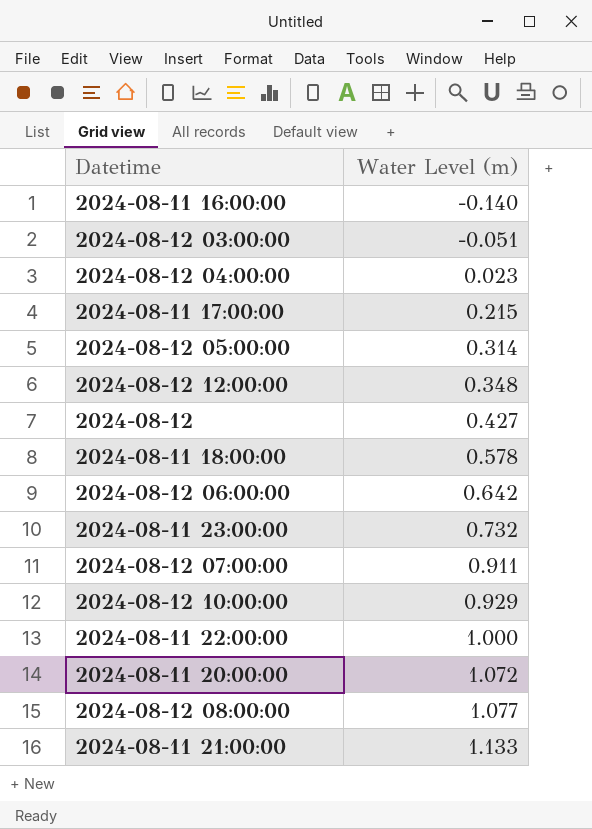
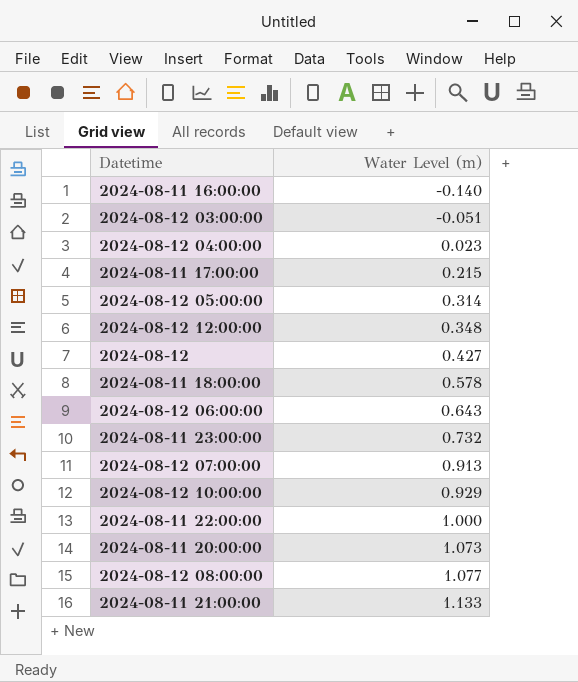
2024-08-12 06:00:00 | Water Level (m): 0.642 -> 0.643
2024-08-12 07:00:00 | Water Level (m): 0.911 -> 0.913
2024-08-11 20:00:00 | Water Level (m): 1.072 -> 1.073

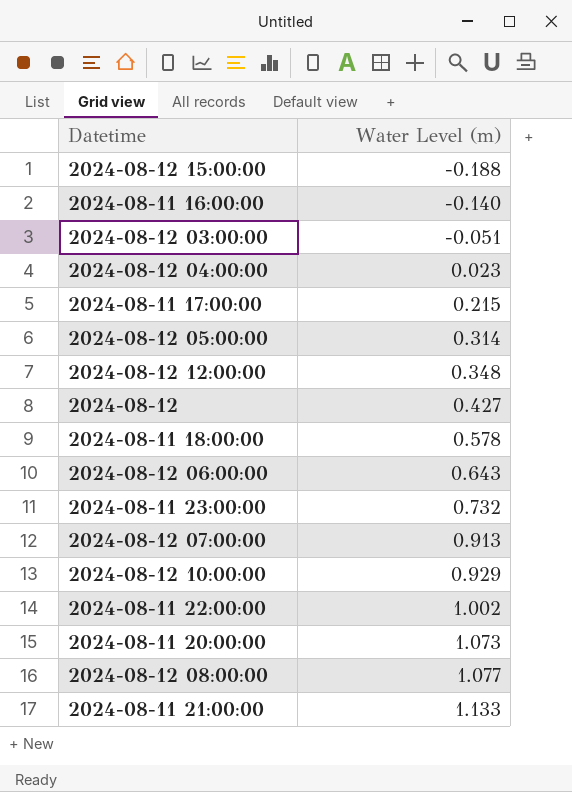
row 2024-08-12 15:00:00: none -> -0.188
2024-08-11 22:00:00 | Water Level (m): 1.000 -> 1.002

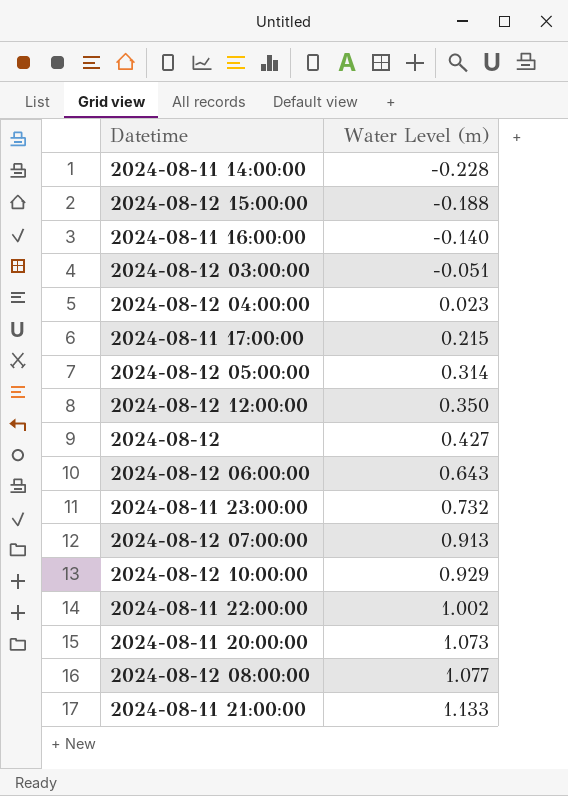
row 2024-08-11 18:00:00: 0.578 -> none
row 2024-08-11 14:00:00: none -> -0.228
2024-08-12 12:00:00 | Water Level (m): 0.348 -> 0.350

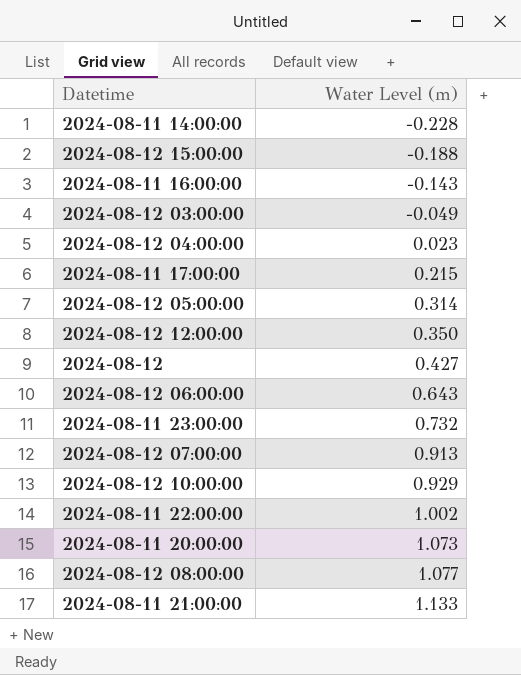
2024-08-11 16:00:00 | Water Level (m): -0.140 -> -0.143
2024-08-12 03:00:00 | Water Level (m): -0.051 -> -0.049

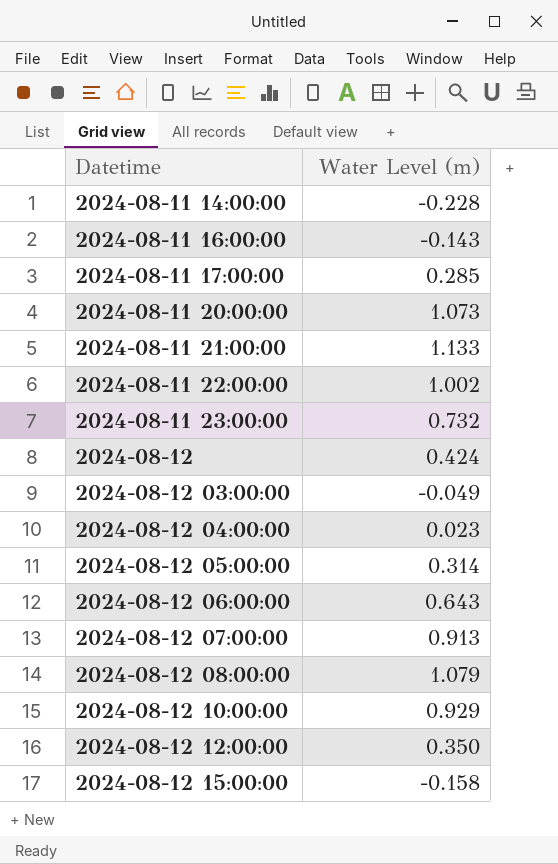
row order: Water Level (m) ascending -> Datetime ascending
2024-08-11 17:00:00 | Water Level (m): 0.215 -> 0.285
2024-08-12 | Water Level (m): 0.427 -> 0.424
2024-08-12 08:00:00 | Water Level (m): 1.077 -> 1.079
2024-08-12 15:00:00 | Water Level (m): -0.188 -> -0.158

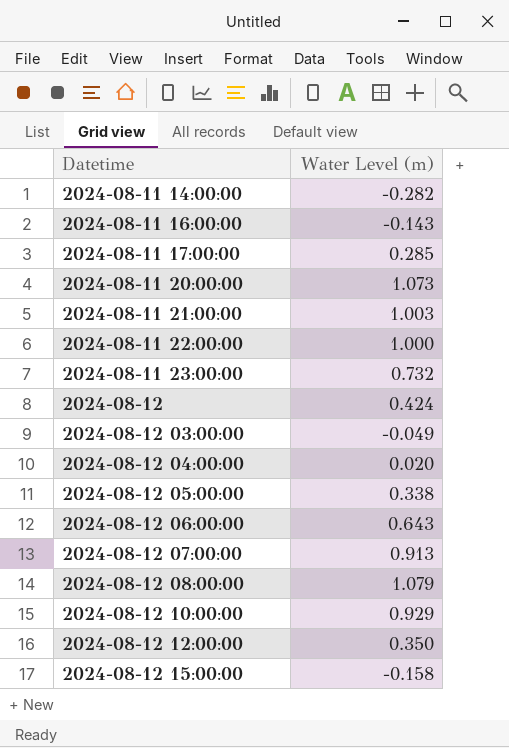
2024-08-11 14:00:00 | Water Level (m): -0.228 -> -0.282
2024-08-11 21:00:00 | Water Level (m): 1.133 -> 1.003
2024-08-11 22:00:00 | Water Level (m): 1.002 -> 1.000
2024-08-12 04:00:00 | Water Level (m): 0.023 -> 0.020
2024-08-12 05:00:00 | Water Level (m): 0.314 -> 0.338

